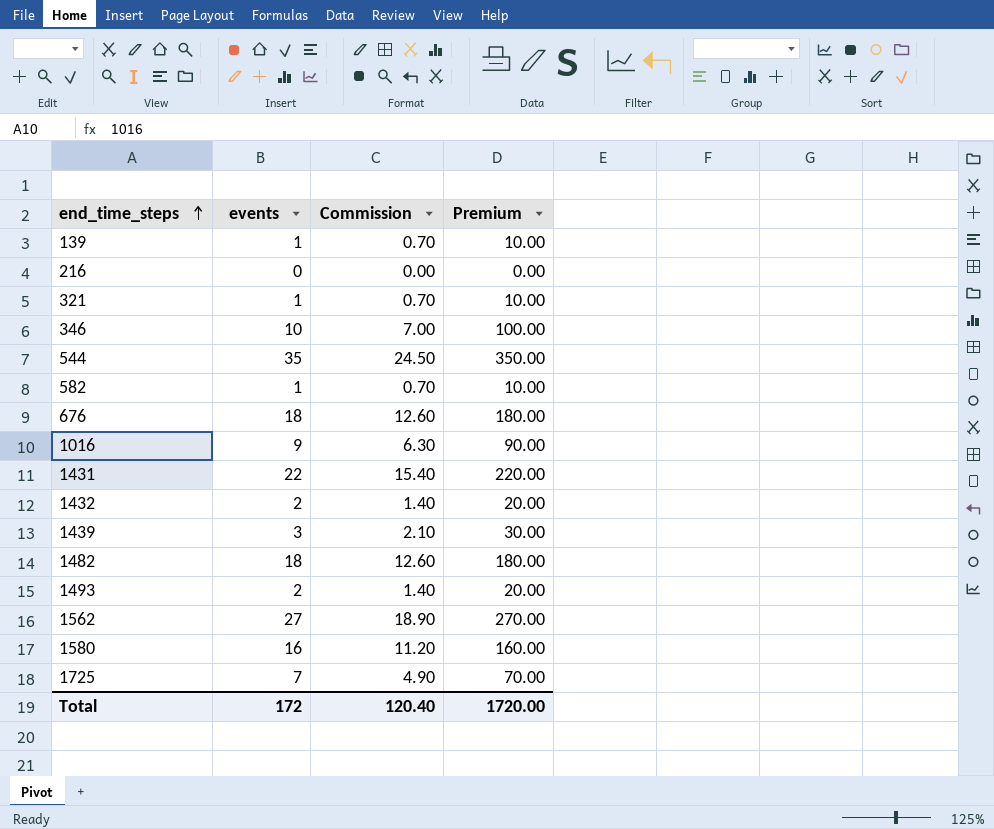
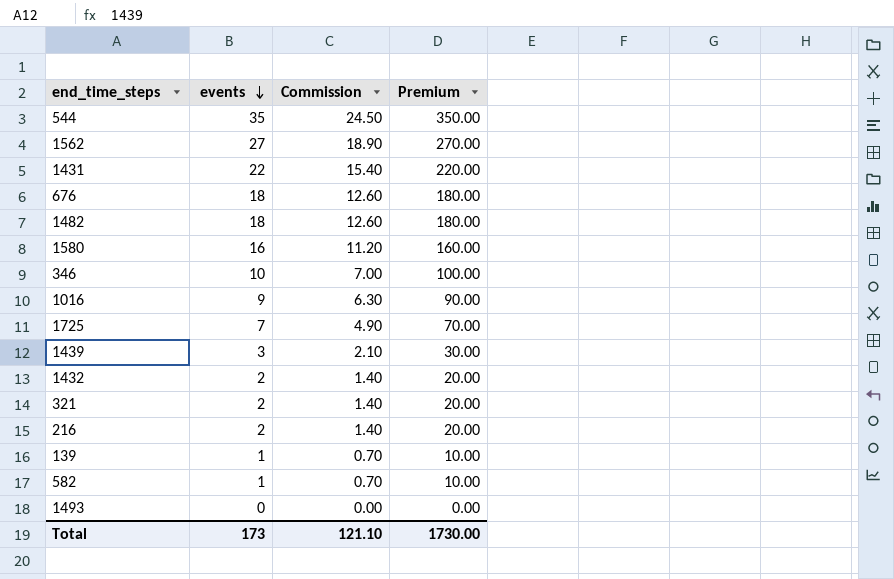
row order: end_time_steps ascending -> events descending
321 | events: 1 -> 2
321 | Commission: 0.70 -> 1.40
321 | Premium: 10.00 -> 20.00
216 | events: 0 -> 2
216 | Commission: 0.00 -> 1.40
216 | Premium: 0.00 -> 20.00
1493 | events: 2 -> 0
1493 | Commission: 1.40 -> 0.00
1493 | Premium: 20.00 -> 0.00
Total | events: 172 -> 173
Total | Commission: 120.40 -> 121.10
Total | Premium: 1720.00 -> 1730.00

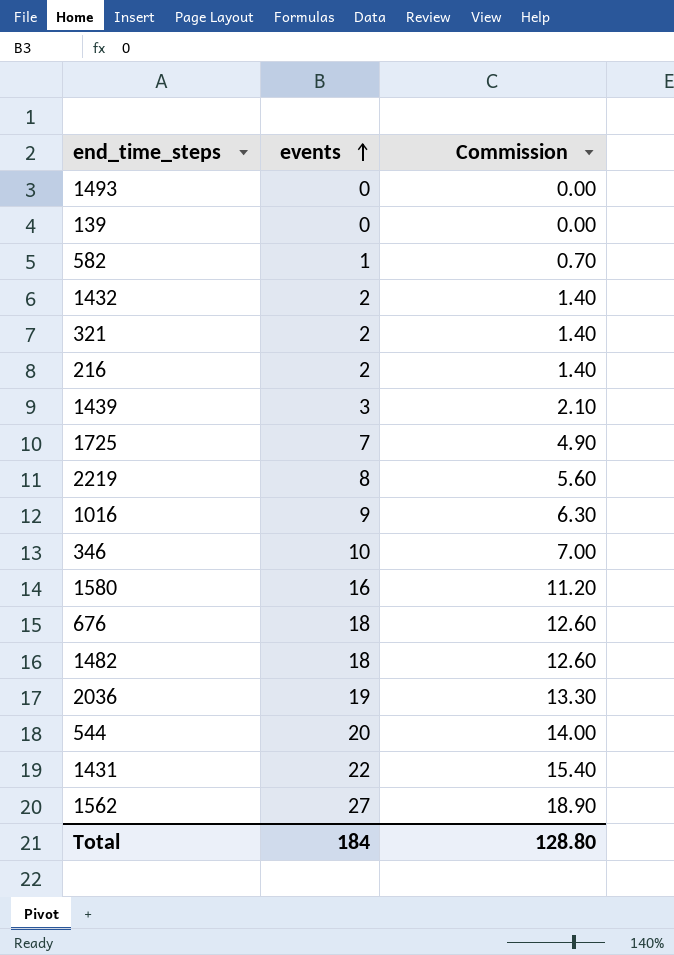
row order: events descending -> events ascending
column Premium | formula: [events] * 10 -> none
139 | events: 1 -> 0
139 | Commission: 0.70 -> 0.00
row 2219: none -> 8 | 5.60
row 2036: none -> 19 | 13.30
544 | events: 35 -> 20
544 | Commission: 24.50 -> 14.00
Total | events: 173 -> 184
Total | Commission: 121.10 -> 128.80

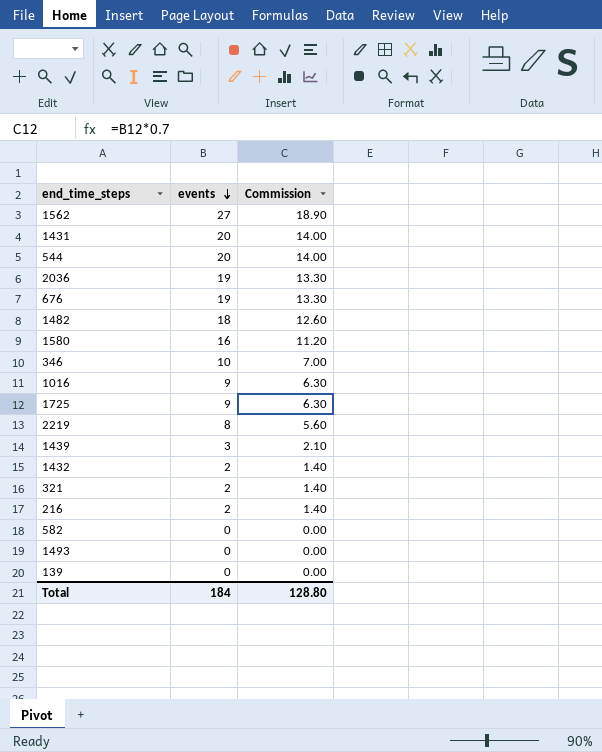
row order: events ascending -> events descending
1431 | events: 22 -> 20
1431 | Commission: 15.40 -> 14.00
676 | events: 18 -> 19
676 | Commission: 12.60 -> 13.30
1725 | events: 7 -> 9
1725 | Commission: 4.90 -> 6.30
582 | events: 1 -> 0
582 | Commission: 0.70 -> 0.00

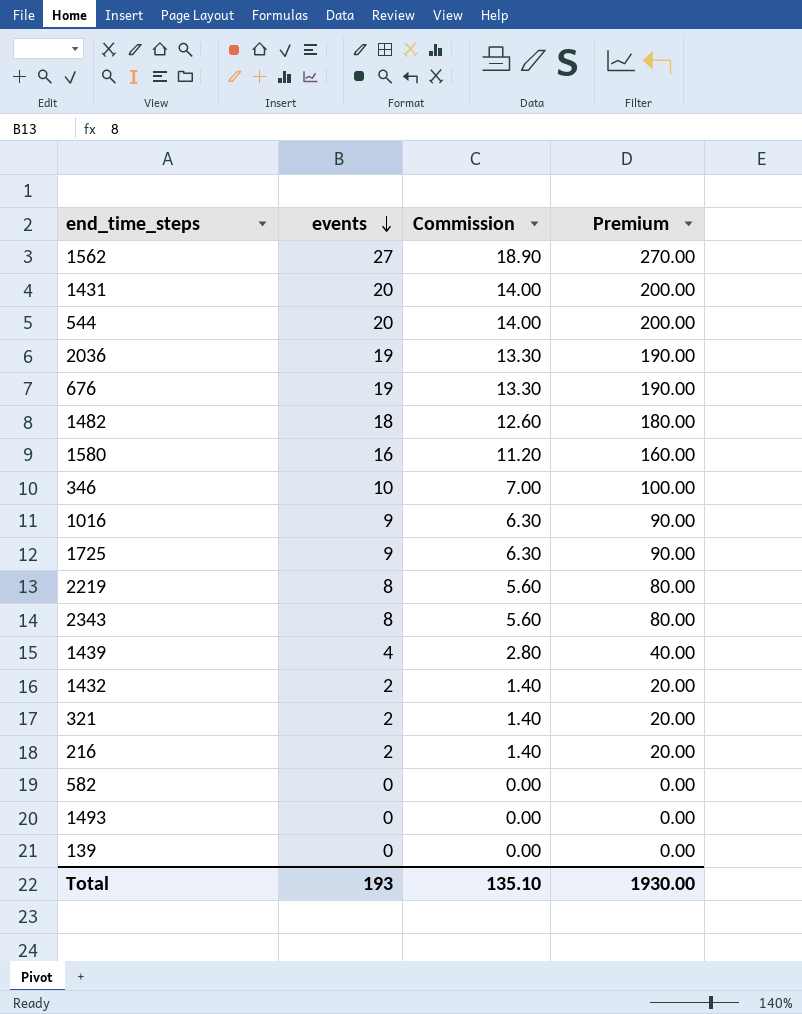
column Premium | formula: none -> [events] * 10
row 2343: none -> 8 | 5.60 | 80.00
1439 | events: 3 -> 4
1439 | Commission: 2.10 -> 2.80
Total | events: 184 -> 193
Total | Commission: 128.80 -> 135.10

